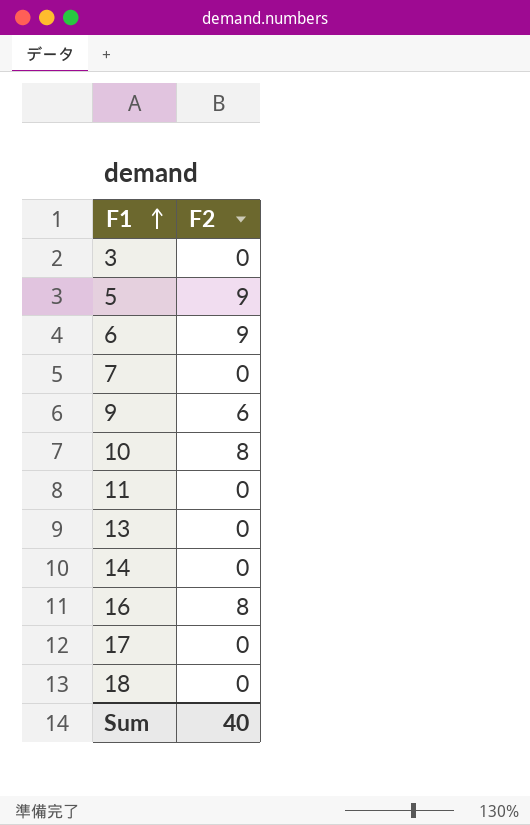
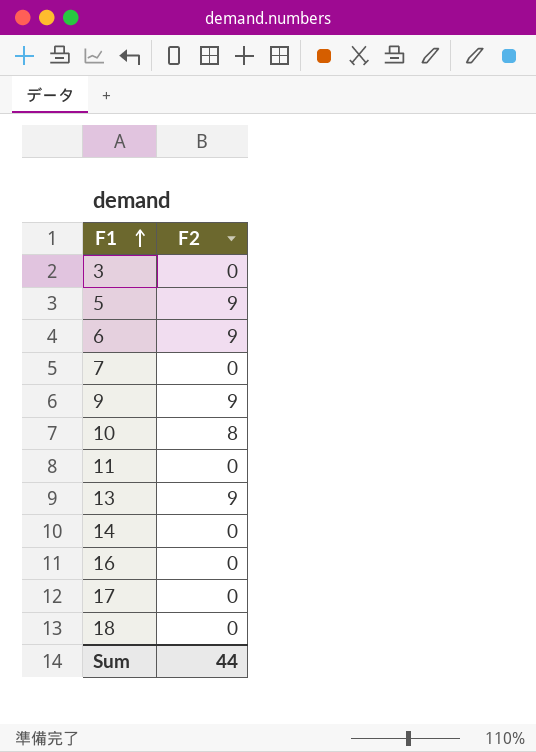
9 | F2: 6 -> 9
13 | F2: 0 -> 9
16 | F2: 8 -> 0
Sum | F2: 40 -> 44

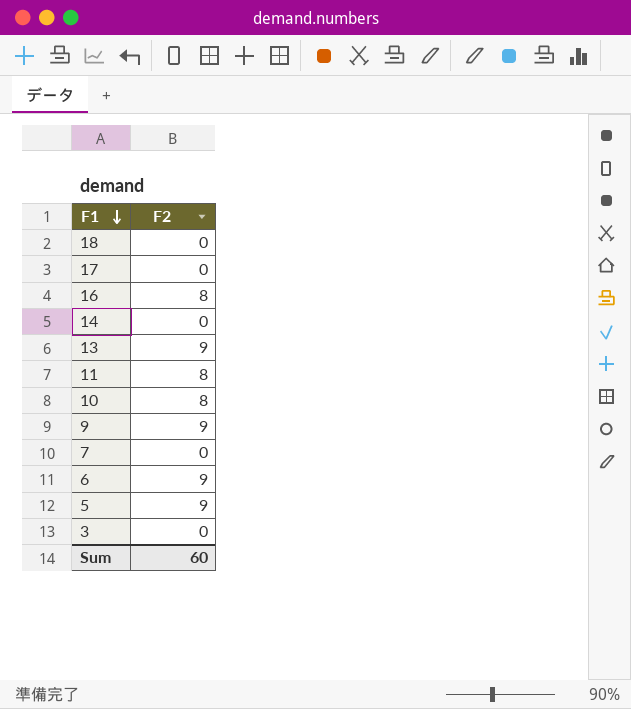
row order: F1 ascending -> F1 descending
16 | F2: 0 -> 8
11 | F2: 0 -> 8
Sum | F2: 44 -> 60

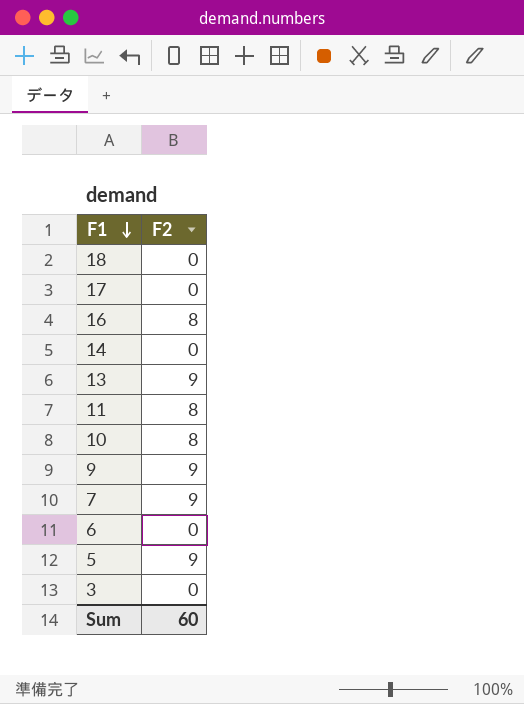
7 | F2: 0 -> 9
6 | F2: 9 -> 0

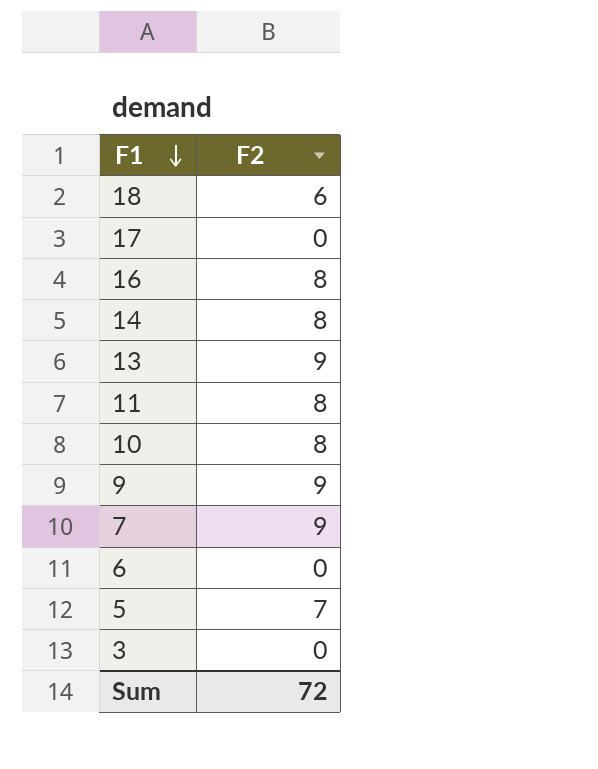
18 | F2: 0 -> 6
14 | F2: 0 -> 8
5 | F2: 9 -> 7
Sum | F2: 60 -> 72

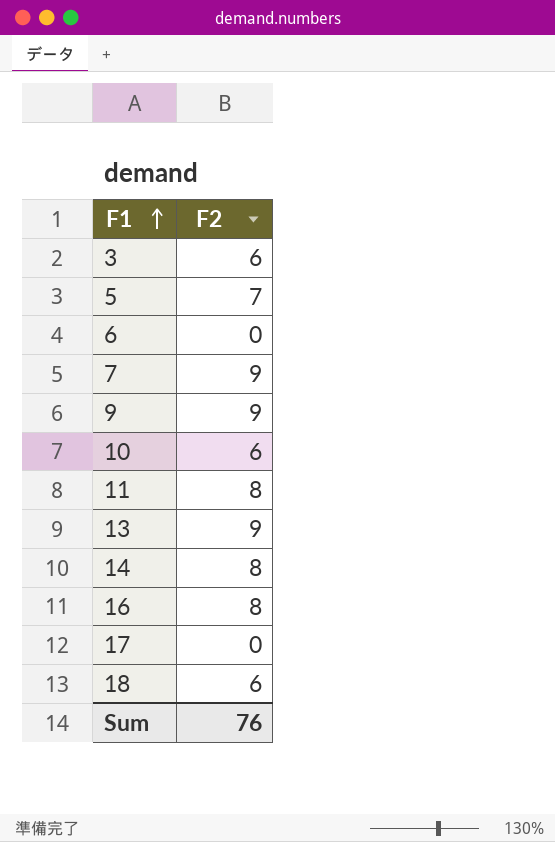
row order: F1 descending -> F1 ascending
3 | F2: 0 -> 6
10 | F2: 8 -> 6
Sum | F2: 72 -> 76

